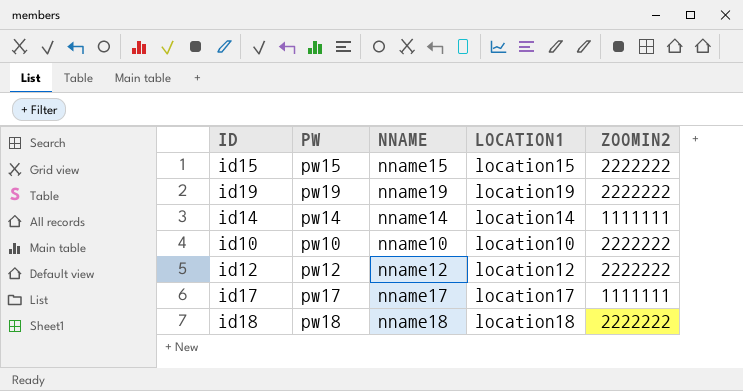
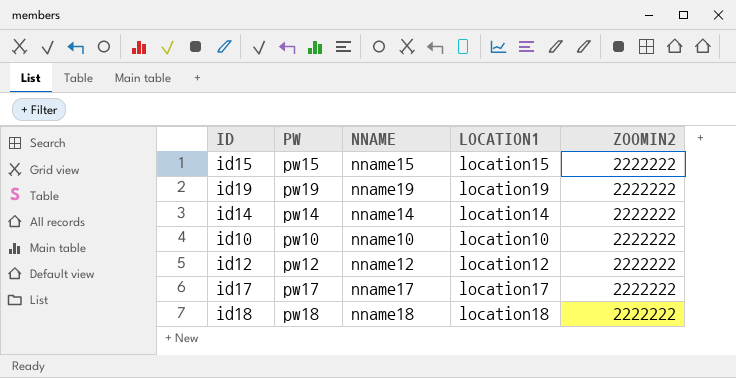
id14 | ZOOMIN2: 1111111 -> 2222222
id17 | ZOOMIN2: 1111111 -> 2222222

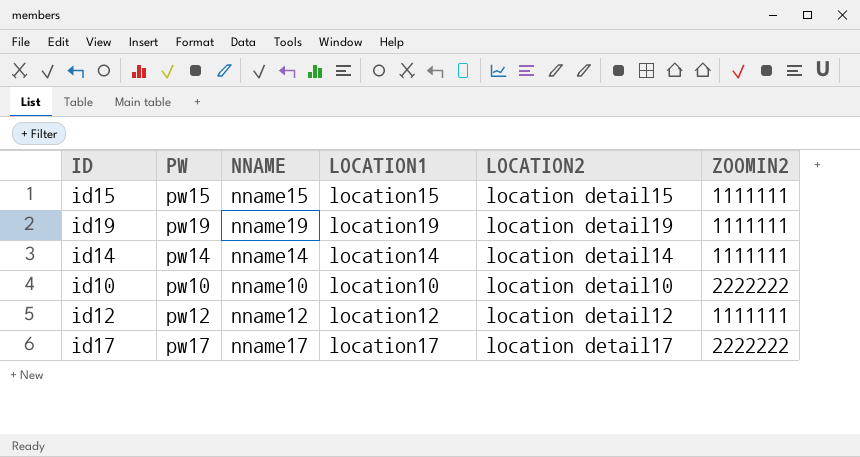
column LOCATION2 | position: none -> 5
row id18: pw18 | nname18 | location18 | 2222222 -> none
id15 | ZOOMIN2: 2222222 -> 1111111
id19 | ZOOMIN2: 2222222 -> 1111111
id14 | ZOOMIN2: 2222222 -> 1111111
id12 | ZOOMIN2: 2222222 -> 1111111

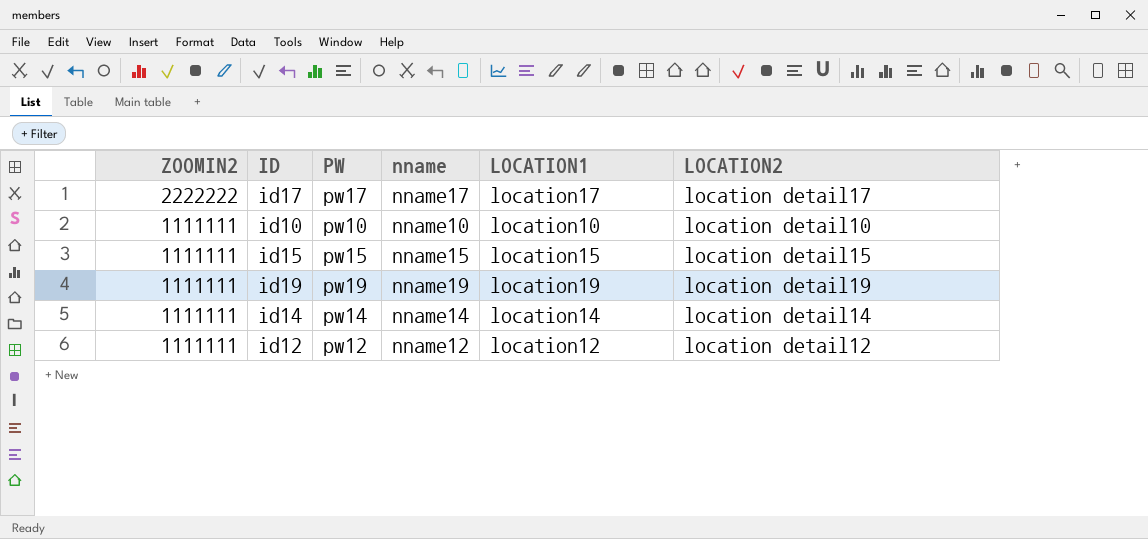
row order: none -> ZOOMIN2 descending
column ZOOMIN2 | position: 6 -> 1
column name: NNAME -> nname
id10 | ZOOMIN2: 2222222 -> 1111111

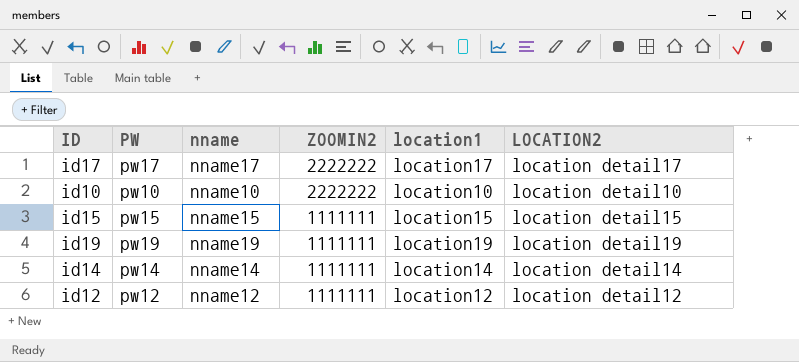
column ZOOMIN2 | position: 1 -> 4
column name: LOCATION1 -> location1
id10 | ZOOMIN2: 1111111 -> 2222222

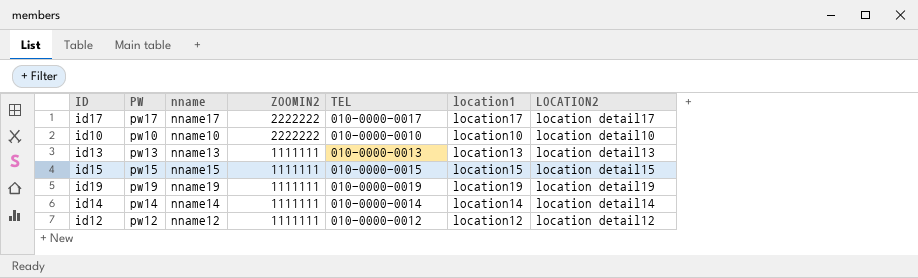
column TEL | position: none -> 5
row id13: none -> pw13 | nname13 | 1111111 | 010-0000-0013 | location13 | location detail13

